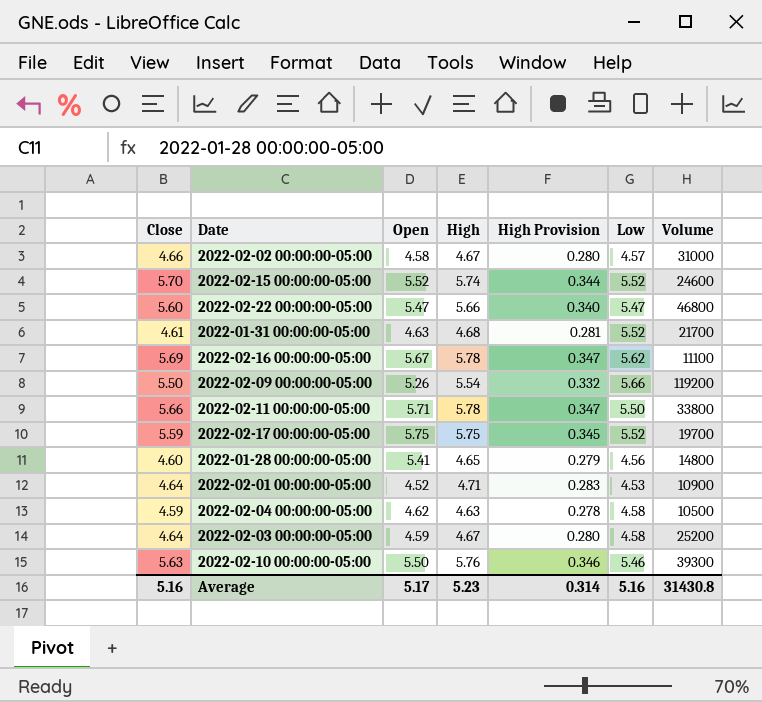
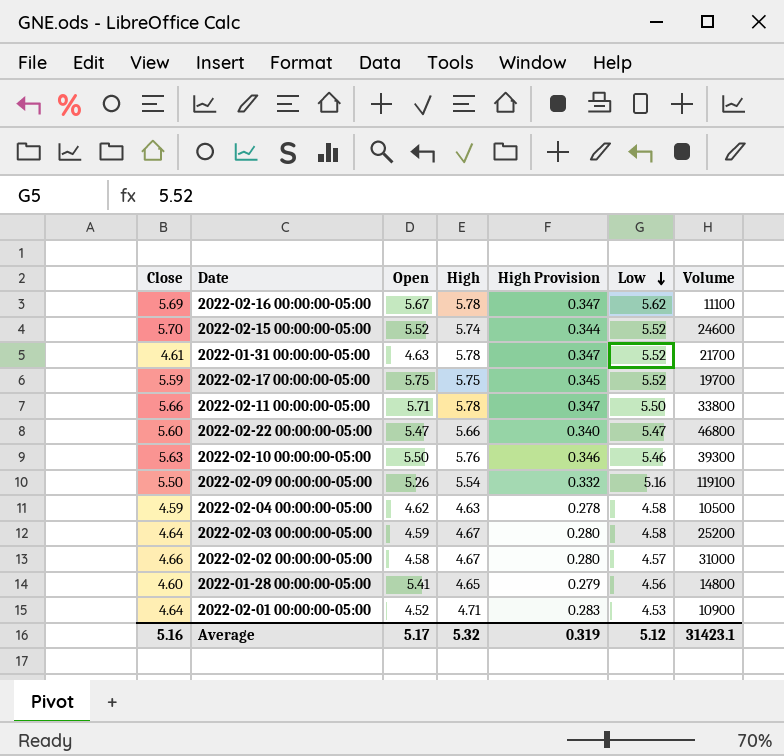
row order: none -> Low descending
2022-01-31 00:00:00-05:00 | High: 4.68 -> 5.78
2022-01-31 00:00:00-05:00 | High Provision: 0.281 -> 0.347
2022-02-09 00:00:00-05:00 | Low: 5.66 -> 5.16
2022-02-09 00:00:00-05:00 | Volume: 119200 -> 119100
Average | High: 5.23 -> 5.32
Average | High Provision: 0.314 -> 0.319
Average | Low: 5.16 -> 5.12
Average | Volume: 31430.8 -> 31423.1

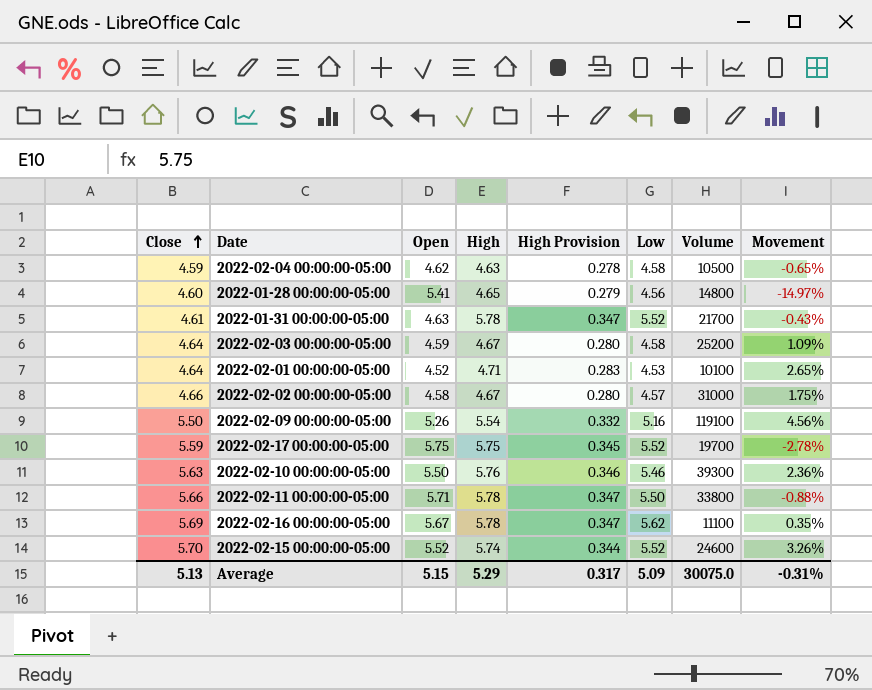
row order: Low descending -> Close ascending
column Movement | formula: none -> ([Close] - [Open]) / [Open]
row 2022-02-22 00:00:00-05:00: 5.60 | 5.47 | 5.66 | 0.340 | 5.47 | 46800 -> none
2022-02-01 00:00:00-05:00 | Volume: 10900 -> 10100
Average | Close: 5.16 -> 5.13
Average | Open: 5.17 -> 5.15
Average | High: 5.32 -> 5.29
Average | High Provision: 0.319 -> 0.317
Average | Low: 5.12 -> 5.09
Average | Volume: 31423.1 -> 30075.0

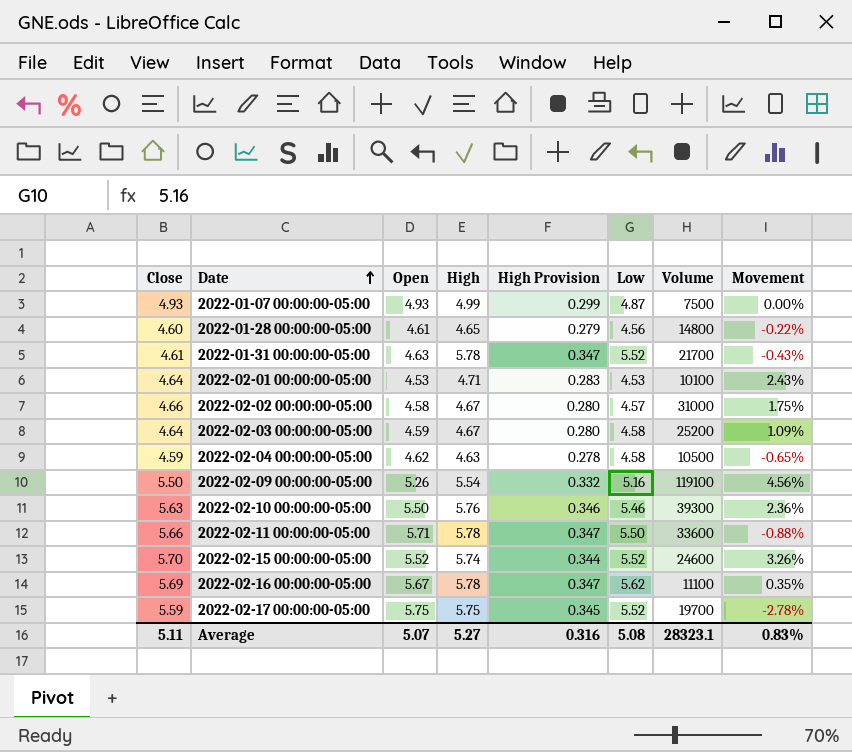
row order: Close ascending -> Date ascending
row 2022-01-07 00:00:00-05:00: none -> 4.93 | 4.93 | 4.99 | 0.299 | 4.87 | 7500 | 0.00%
2022-01-28 00:00:00-05:00 | Open: 5.41 -> 4.61
2022-01-28 00:00:00-05:00 | Movement: -14.97% -> -0.22%
2022-02-01 00:00:00-05:00 | Open: 4.52 -> 4.53
2022-02-01 00:00:00-05:00 | Movement: 2.65% -> 2.43%
2022-02-11 00:00:00-05:00 | Volume: 33800 -> 33600
Average | Close: 5.13 -> 5.11
Average | Open: 5.15 -> 5.07
Average | High: 5.29 -> 5.27
Average | High Provision: 0.317 -> 0.316
Average | Low: 5.09 -> 5.08
Average | Volume: 30075.0 -> 28323.1
Average | Movement: -0.31% -> 0.83%

